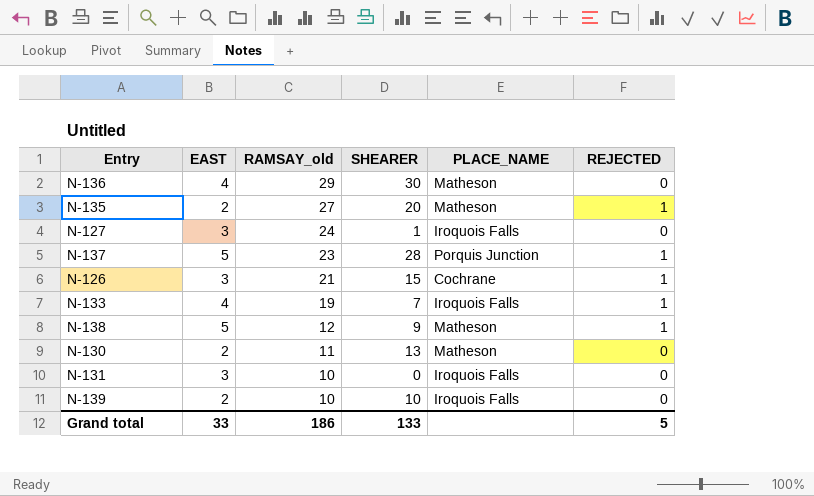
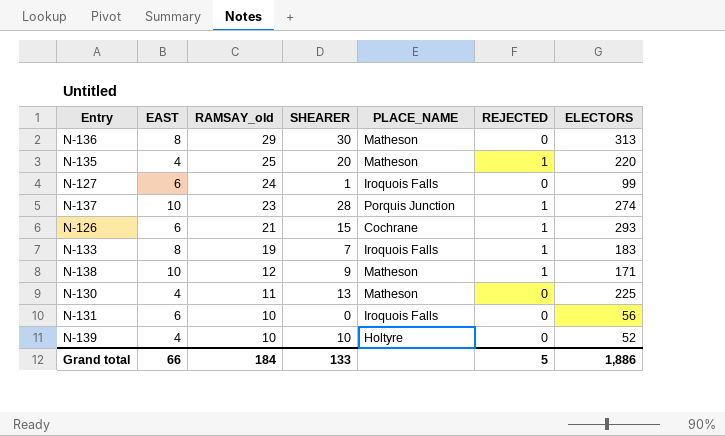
column ELECTORS | position: none -> 7
N-136 | EAST: 4 -> 8
N-135 | EAST: 2 -> 4
N-135 | RAMSAY_old: 27 -> 25
N-127 | EAST: 3 -> 6
N-137 | EAST: 5 -> 10
N-126 | EAST: 3 -> 6
N-133 | EAST: 4 -> 8
N-138 | EAST: 5 -> 10
N-130 | EAST: 2 -> 4
N-131 | EAST: 3 -> 6
N-139 | EAST: 2 -> 4
N-139 | PLACE_NAME: Iroquois Falls -> Holtyre
Grand total | EAST: 33 -> 66
Grand total | RAMSAY_old: 186 -> 184

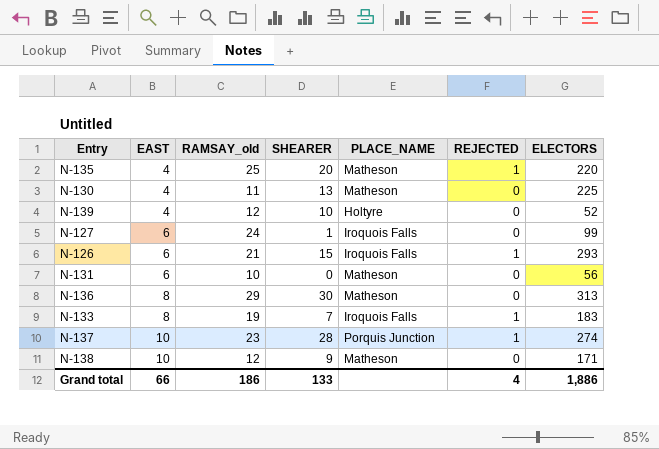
row order: RAMSAY_old descending -> EAST ascending
N-139 | RAMSAY_old: 10 -> 12
N-126 | PLACE_NAME: Cochrane -> Iroquois Falls
N-131 | PLACE_NAME: Iroquois Falls -> Matheson
N-138 | REJECTED: 1 -> 0
Grand total | RAMSAY_old: 184 -> 186
Grand total | REJECTED: 5 -> 4

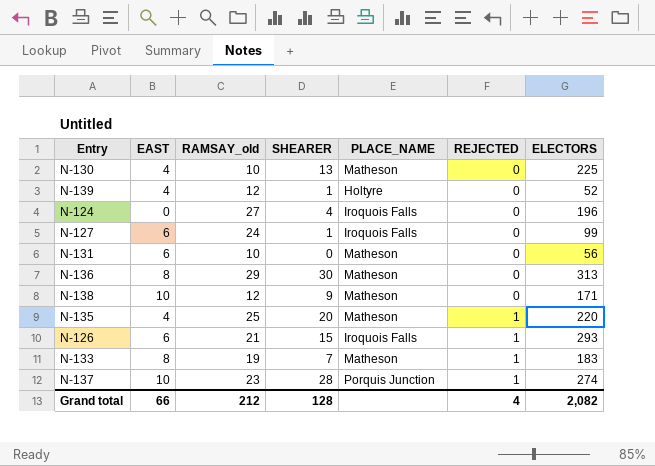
row order: EAST ascending -> REJECTED ascending
N-130 | RAMSAY_old: 11 -> 10
N-139 | SHEARER: 10 -> 1
row N-124: none -> 0 | 27 | 4 | Iroquois Falls | 0 | 196
N-133 | PLACE_NAME: Iroquois Falls -> Matheson
Grand total | RAMSAY_old: 186 -> 212
Grand total | SHEARER: 133 -> 128
Grand total | ELECTORS: 1,886 -> 2,082

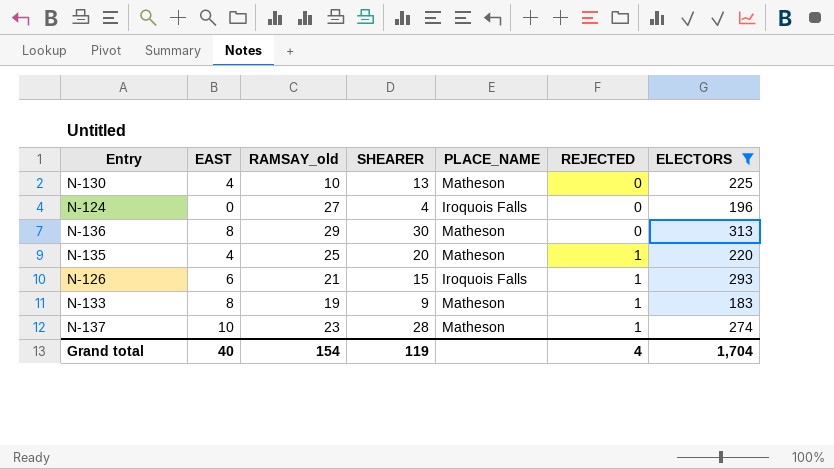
filter: none -> ELECTORS >= 183
N-133 | SHEARER: 7 -> 9
N-137 | PLACE_NAME: Porquis Junction -> Matheson
Grand total | EAST: 66 -> 40
Grand total | RAMSAY_old: 212 -> 154
Grand total | SHEARER: 128 -> 119
Grand total | ELECTORS: 2,082 -> 1,704

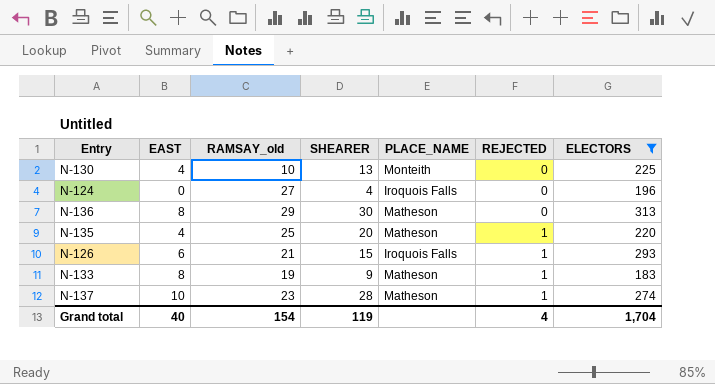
N-130 | PLACE_NAME: Matheson -> Monteith

